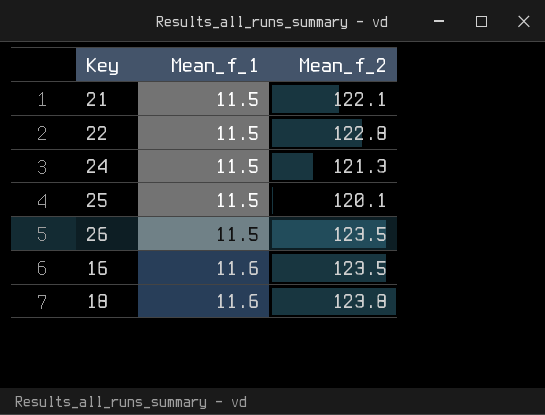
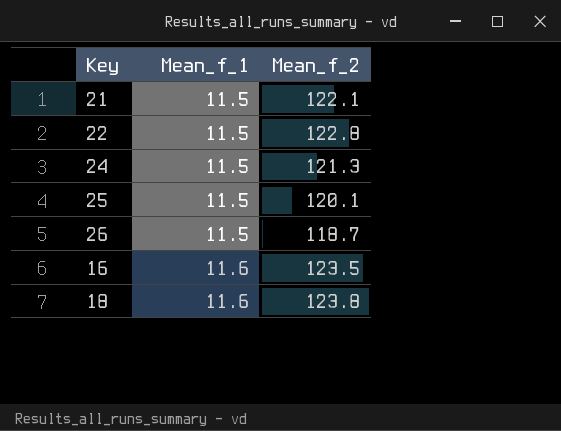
26 | Mean_f_2: 123.5 -> 118.7

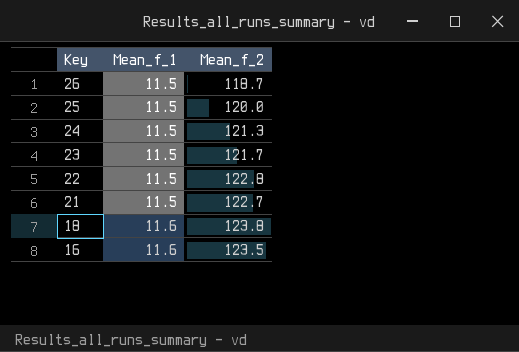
row order: Mean_f_1 ascending -> Key descending
25 | Mean_f_2: 120.1 -> 120.0
row 23: none -> 11.5 | 121.7
21 | Mean_f_2: 122.1 -> 122.7

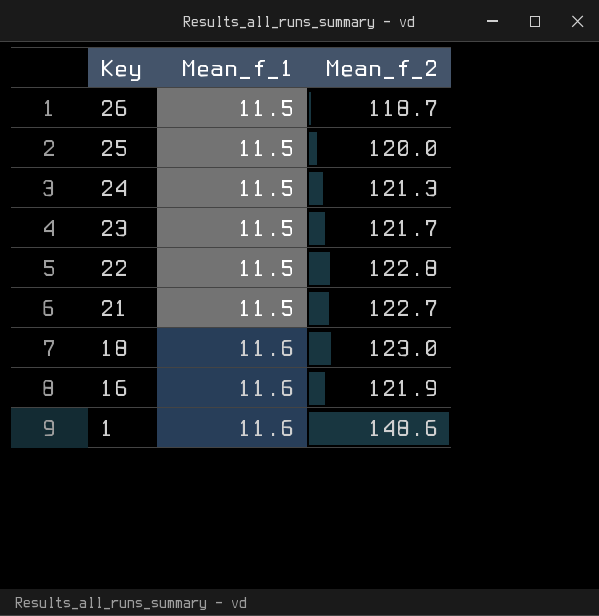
18 | Mean_f_2: 123.8 -> 123.0
16 | Mean_f_2: 123.5 -> 121.9
row 1: none -> 11.6 | 148.6

